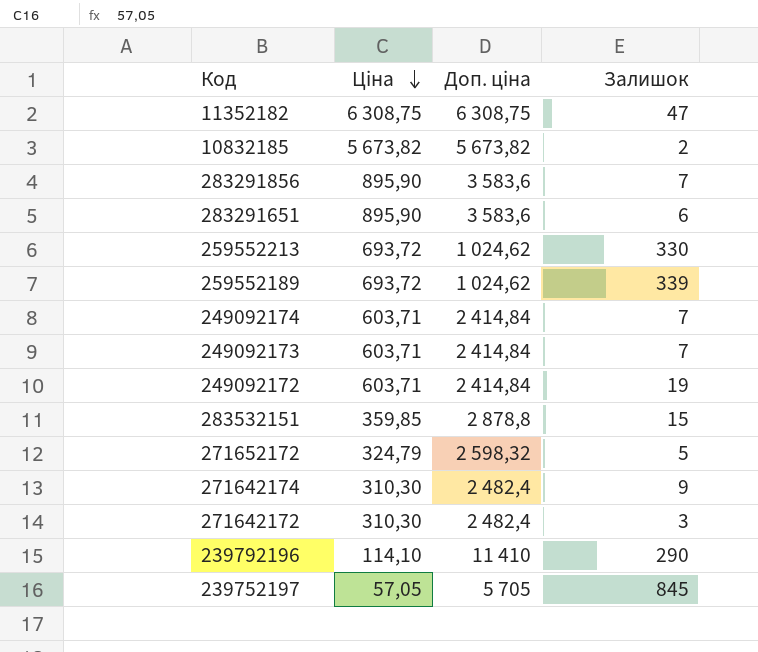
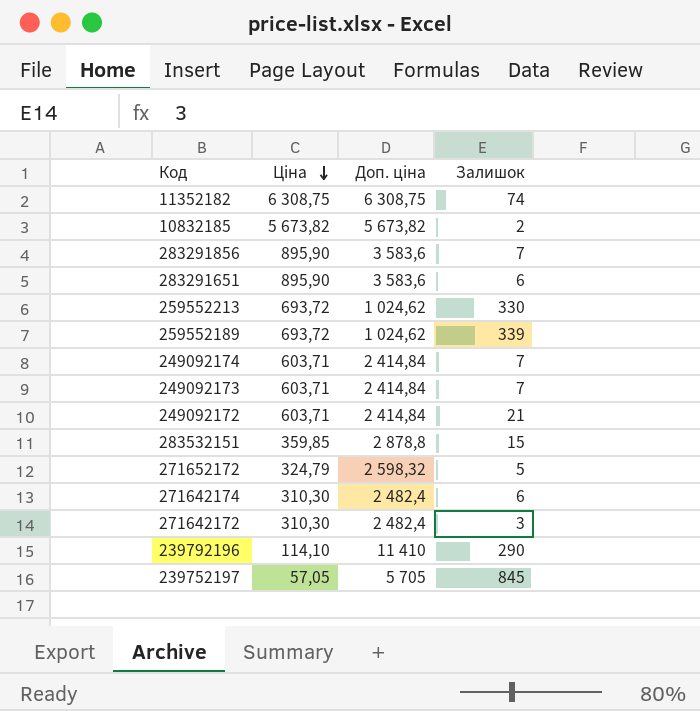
11352182 | Залишок: 47 -> 74
249092172 | Залишок: 19 -> 21
271642174 | Залишок: 9 -> 6

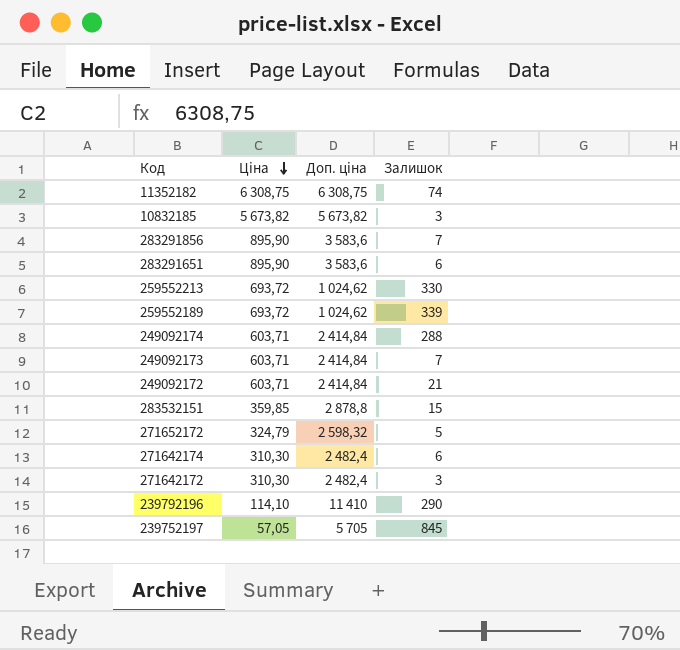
10832185 | Залишок: 2 -> 3
249092174 | Залишок: 7 -> 288

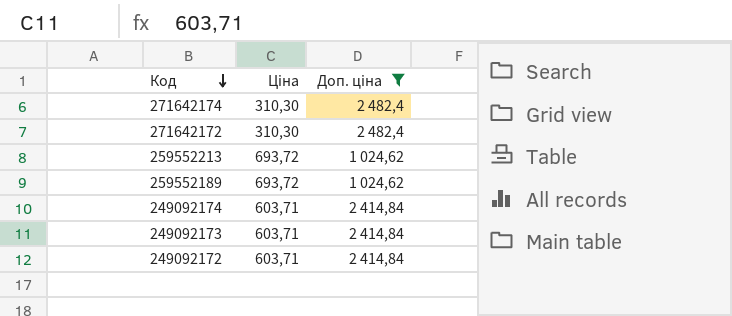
filter: none -> Доп. ціна <= 2 482,4
row order: Ціна descending -> Код descending
column Залишок | position: 4 -> none

